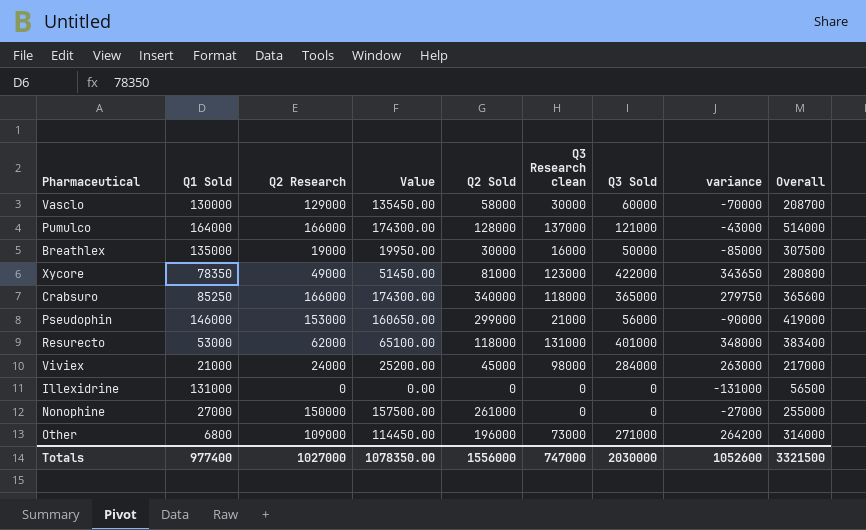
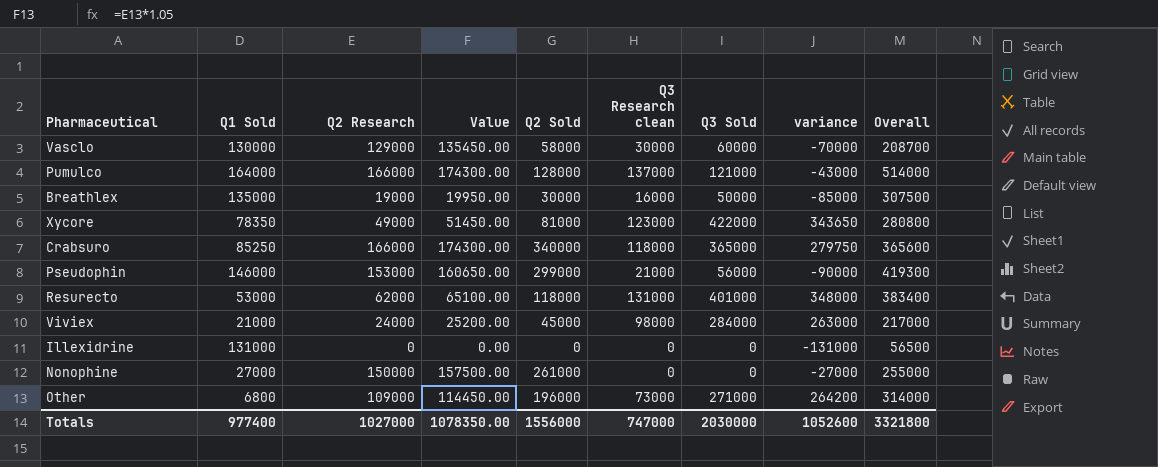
Pseudophin | Overall: 419000 -> 419300
Totals | Overall: 3321500 -> 3321800

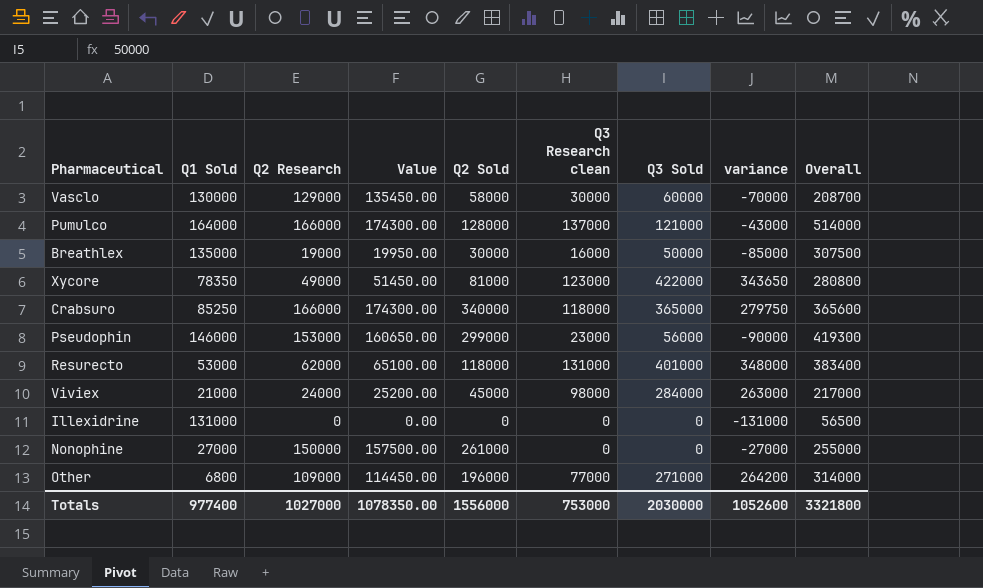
Pseudophin | Q3 Research clean: 21000 -> 23000
Other | Q3 Research clean: 73000 -> 77000
Totals | Q3 Research clean: 747000 -> 753000

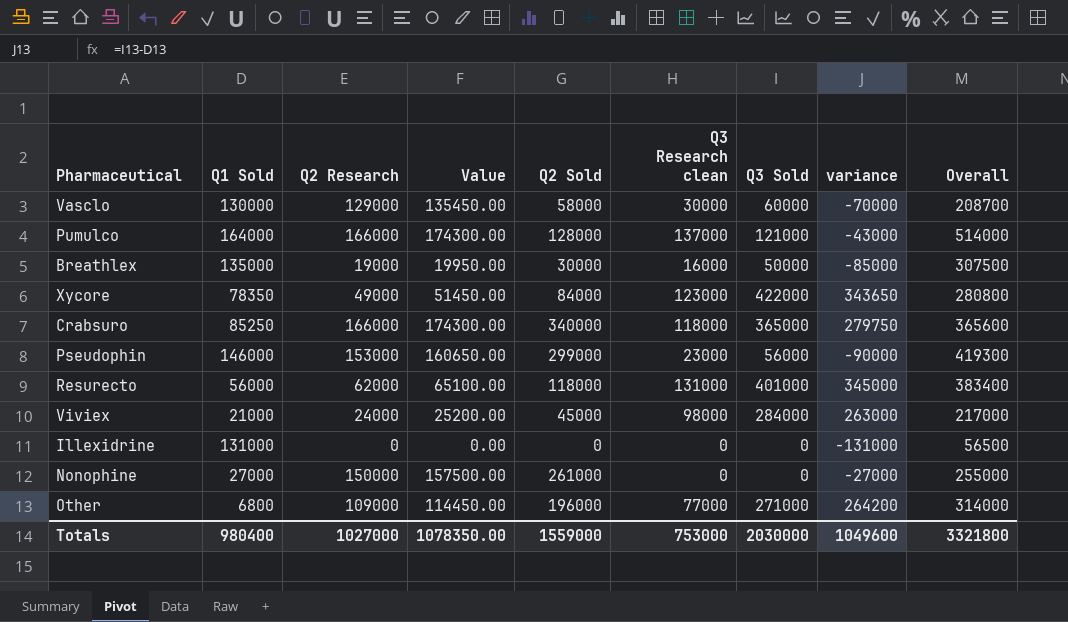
Xycore | Q2 Sold: 81000 -> 84000
Resurecto | Q1 Sold: 53000 -> 56000
Resurecto | variance: 348000 -> 345000
Totals | Q1 Sold: 977400 -> 980400
Totals | Q2 Sold: 1556000 -> 1559000
Totals | variance: 1052600 -> 1049600

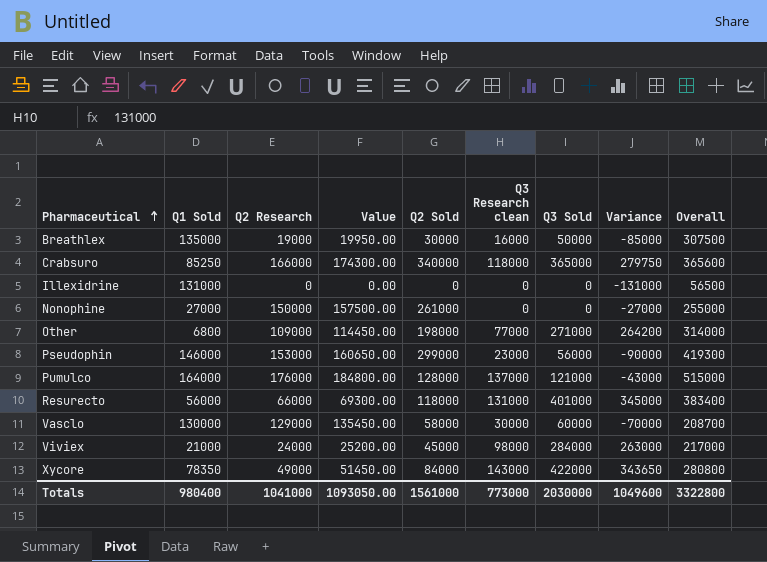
row order: none -> Pharmaceutical ascending
column name: variance -> Variance
Other | Q2 Sold: 196000 -> 198000
Pumulco | Q2 Research: 166000 -> 176000
Pumulco | Value: 174300.00 -> 184800.00
Pumulco | Overall: 514000 -> 515000
Resurecto | Q2 Research: 62000 -> 66000
Resurecto | Value: 65100.00 -> 69300.00
Xycore | Q3 Research clean: 123000 -> 143000
Totals | Q2 Research: 1027000 -> 1041000
Totals | Value: 1078350.00 -> 1093050.00
Totals | Q2 Sold: 1559000 -> 1561000
Totals | Q3 Research clean: 753000 -> 773000
Totals | Overall: 3321800 -> 3322800

